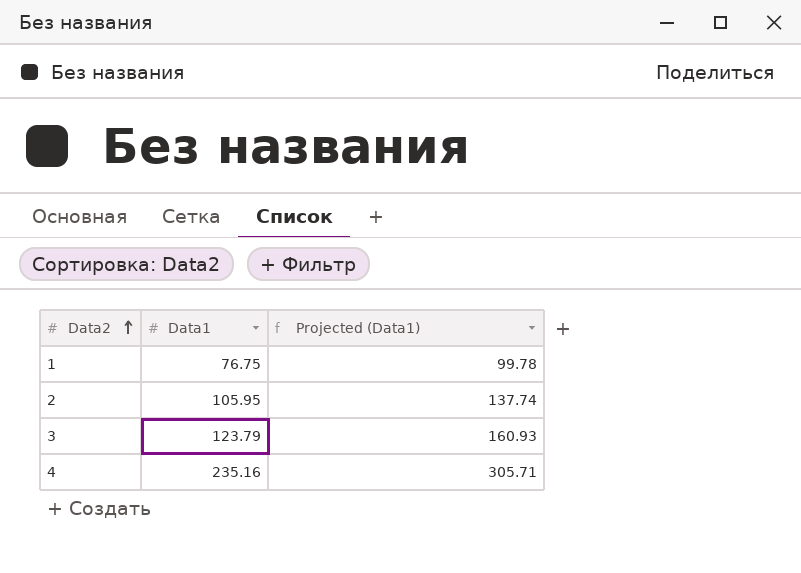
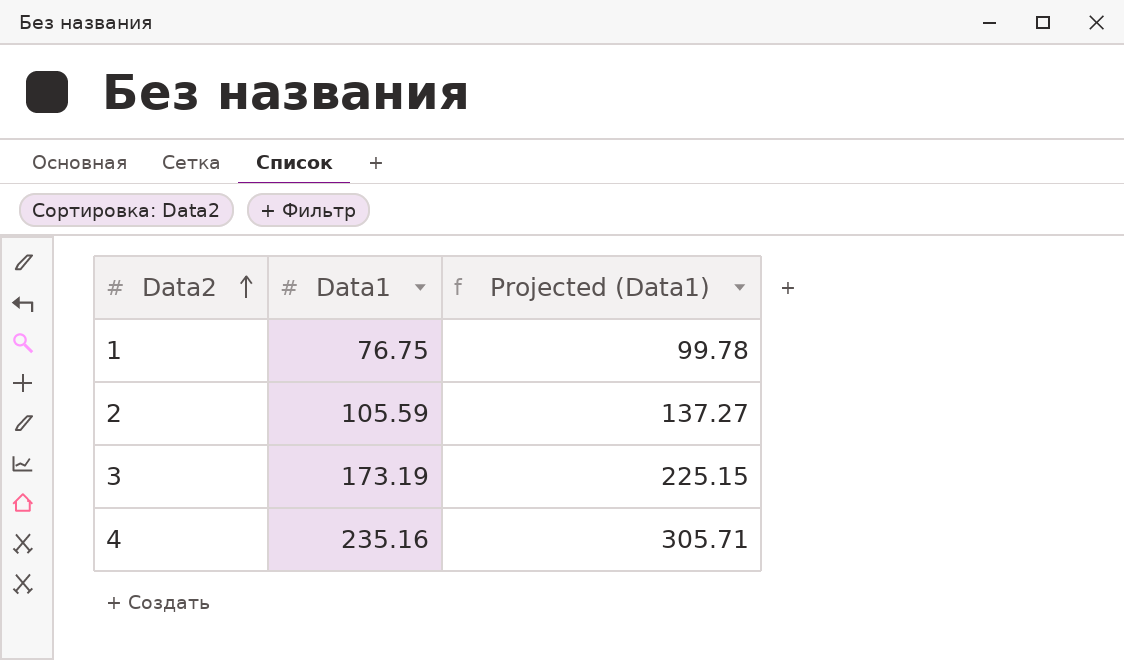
2 | Data1: 105.95 -> 105.59
2 | Projected (Data1): 137.74 -> 137.27
3 | Data1: 123.79 -> 173.19
3 | Projected (Data1): 160.93 -> 225.15

